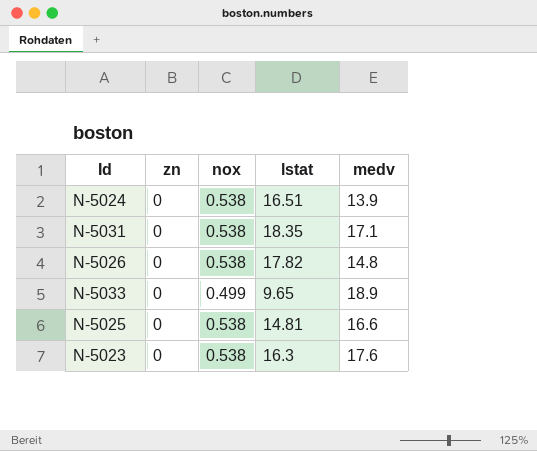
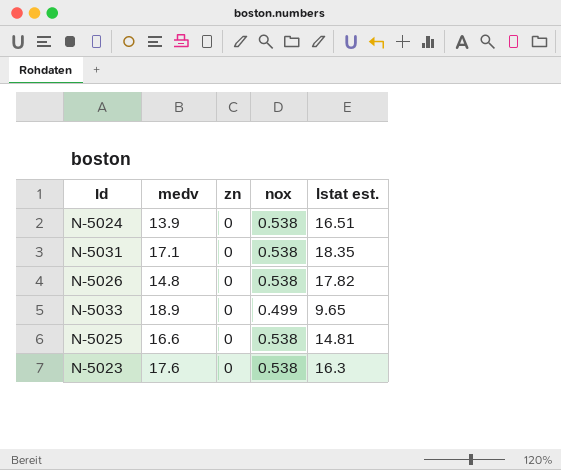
column medv | position: 5 -> 2
column name: lstat -> lstat est.

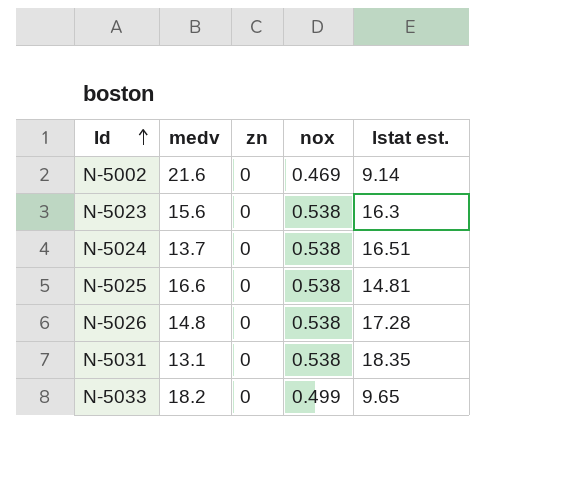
row order: none -> Id ascending
row N-5002: none -> 21.6 | 0 | 0.469 | 9.14
N-5023 | medv: 17.6 -> 15.6
N-5024 | medv: 13.9 -> 13.7
N-5026 | lstat est.: 17.82 -> 17.28
N-5031 | medv: 17.1 -> 13.1
N-5033 | medv: 18.9 -> 18.2

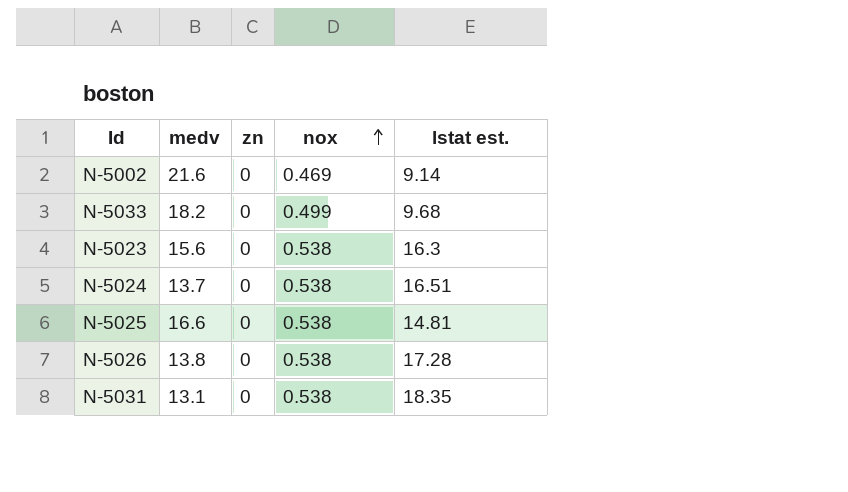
row order: Id ascending -> nox ascending
N-5033 | lstat est.: 9.65 -> 9.68
N-5026 | medv: 14.8 -> 13.8

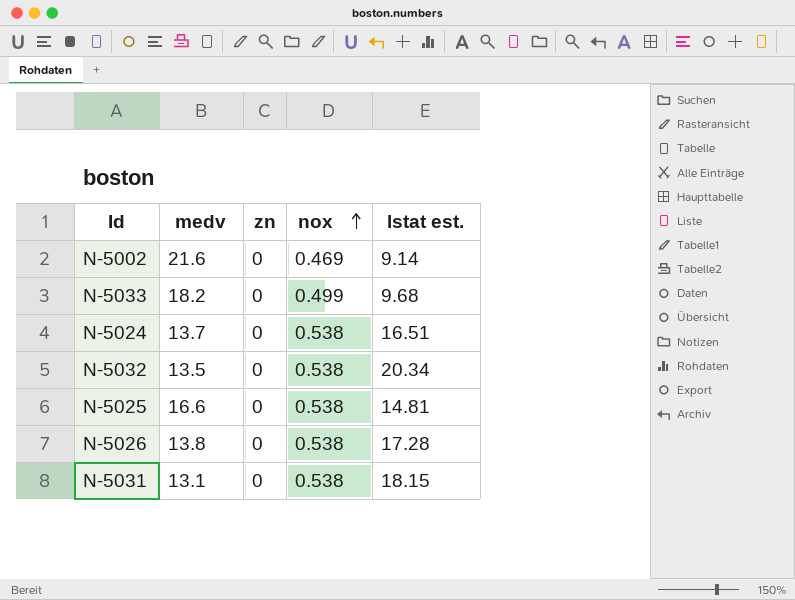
row N-5023: 15.6 | 0 | 0.538 | 16.3 -> none
row N-5032: none -> 13.5 | 0 | 0.538 | 20.34
N-5031 | lstat est.: 18.35 -> 18.15

